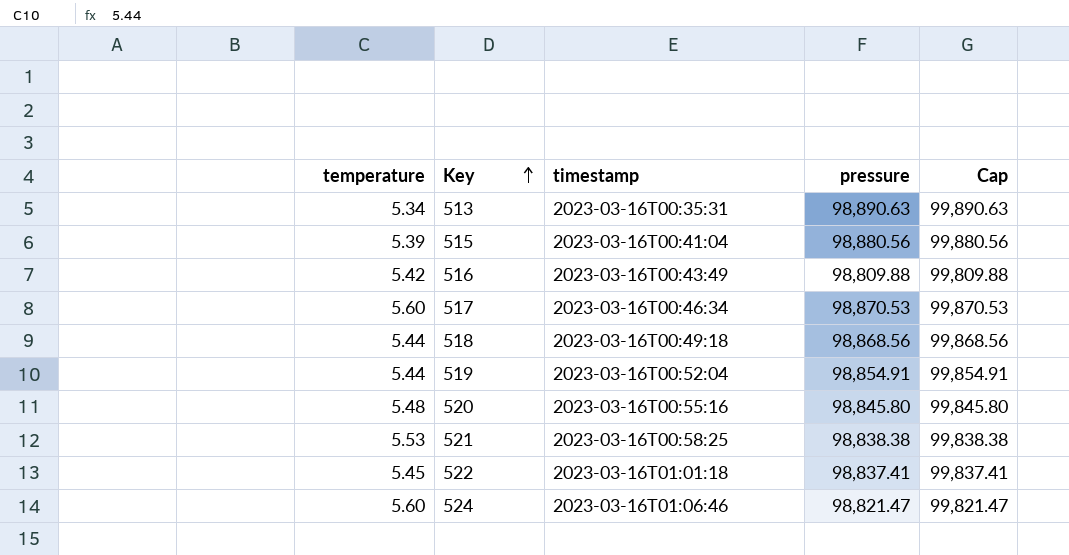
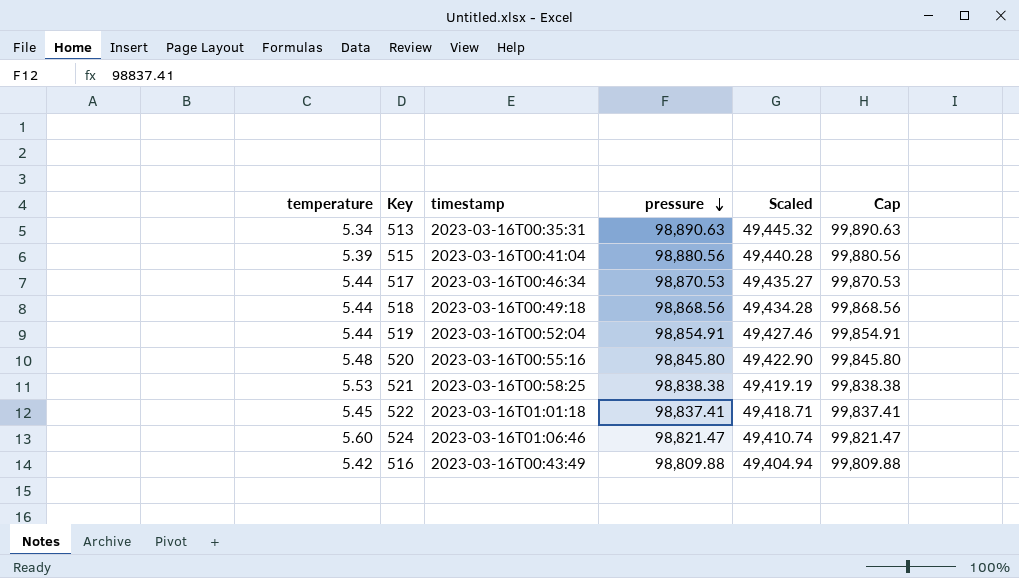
row order: Key ascending -> pressure descending
column Scaled | formula: none -> [pressure] * 0.5
517 | temperature: 5.60 -> 5.44

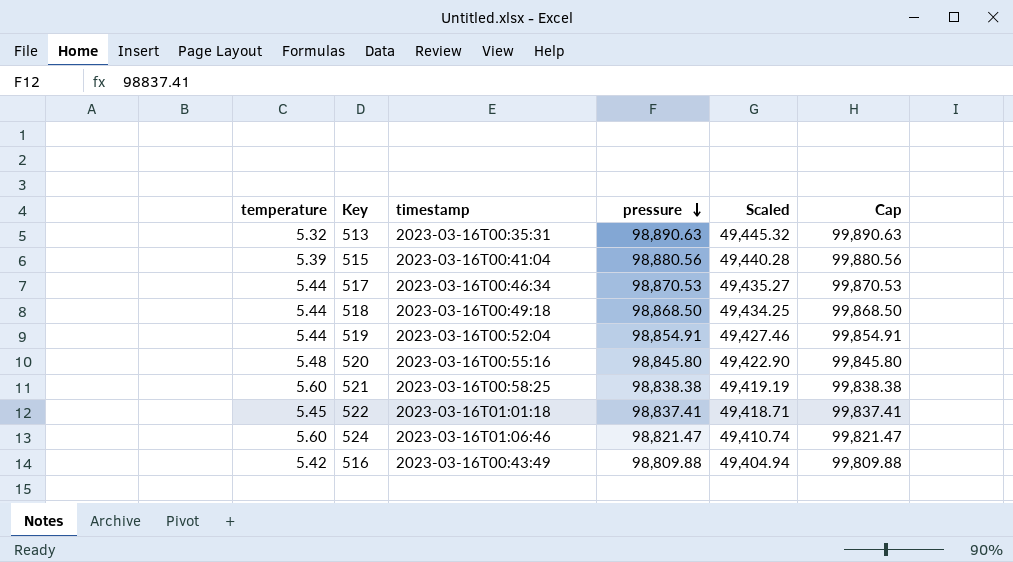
513 | temperature: 5.34 -> 5.32
518 | pressure: 98,868.56 -> 98,868.50
518 | Scaled: 49,434.28 -> 49,434.25
518 | Cap: 99,868.56 -> 99,868.50
521 | temperature: 5.53 -> 5.60

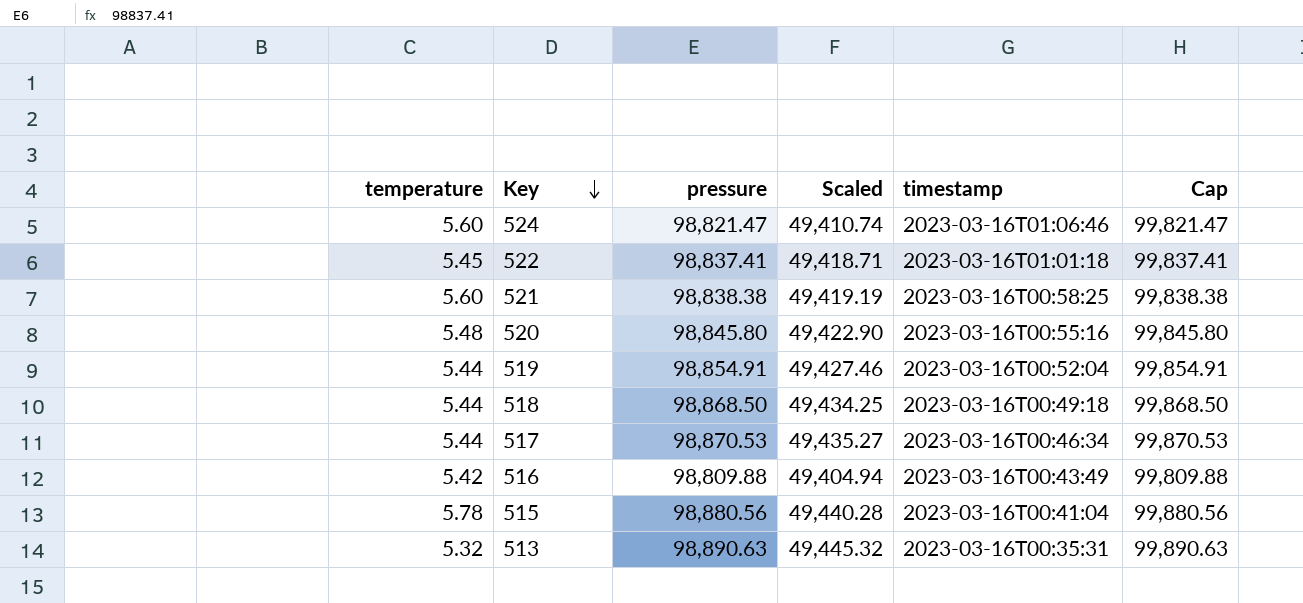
row order: pressure descending -> Key descending
column timestamp | position: 3 -> 5
515 | temperature: 5.39 -> 5.78

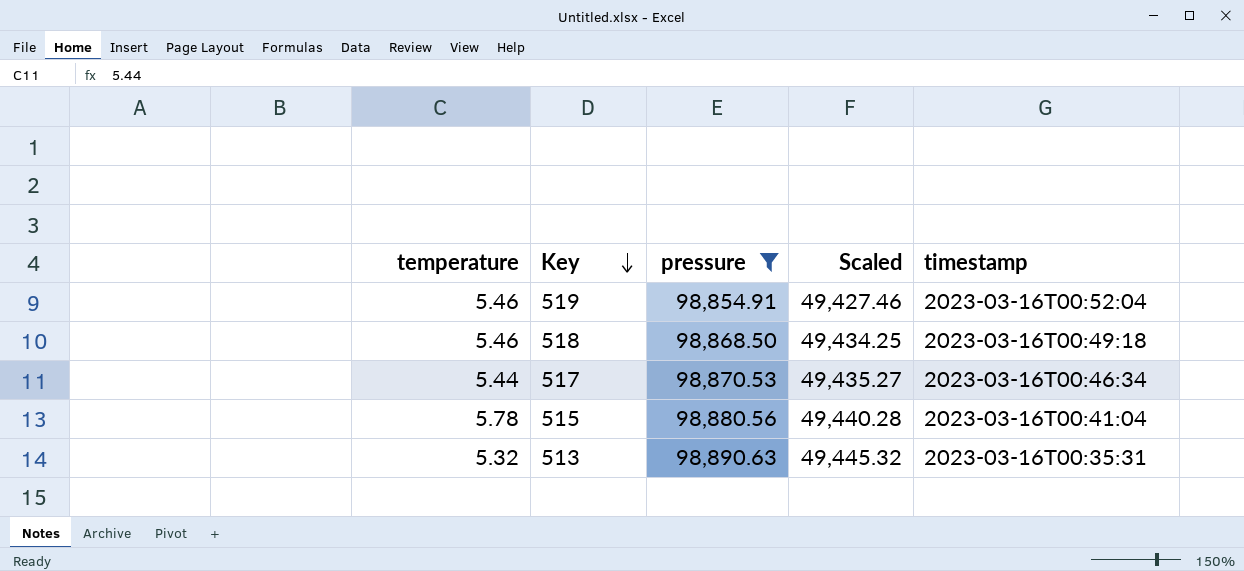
filter: none -> pressure >= 98,854.91
column Cap | formula: [pressure] + 1000 -> none
519 | temperature: 5.44 -> 5.46
518 | temperature: 5.44 -> 5.46

